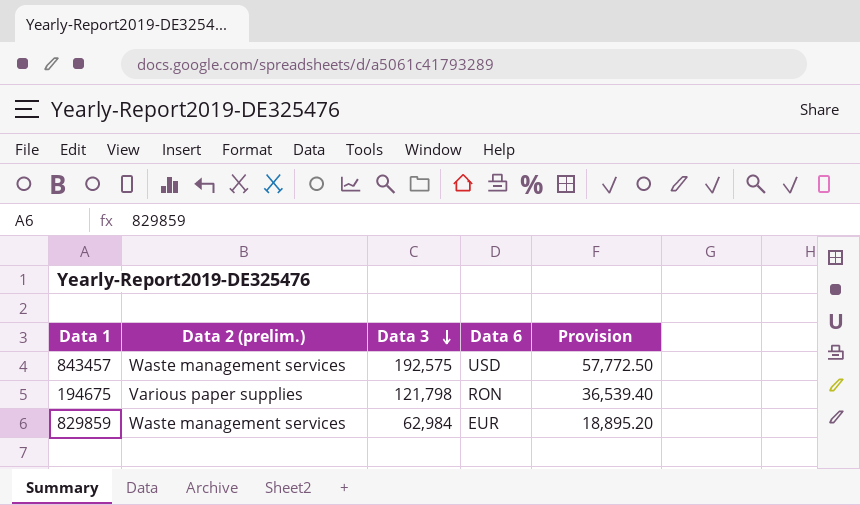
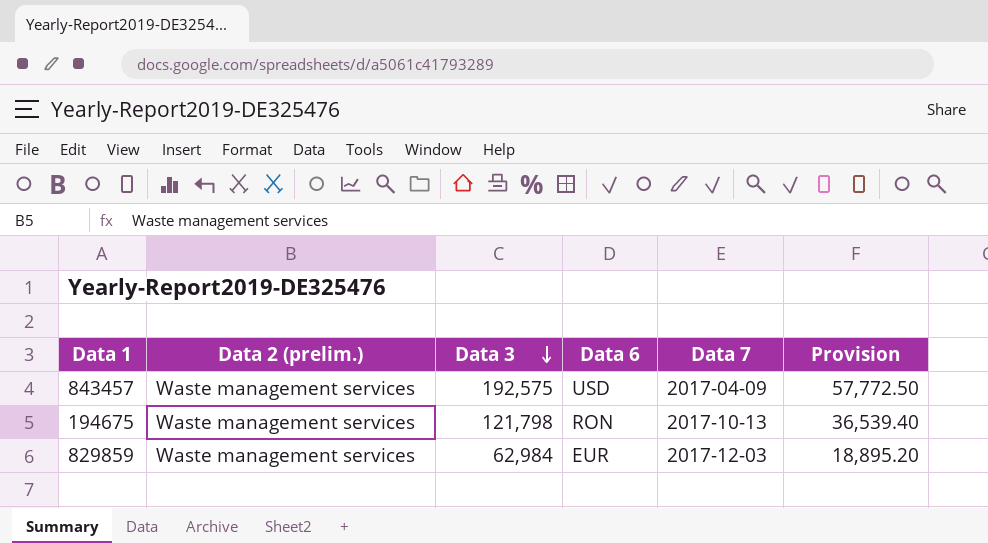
column Data 7 | position: none -> 5
194675 | Data 2 (prelim.): Various paper supplies -> Waste management services

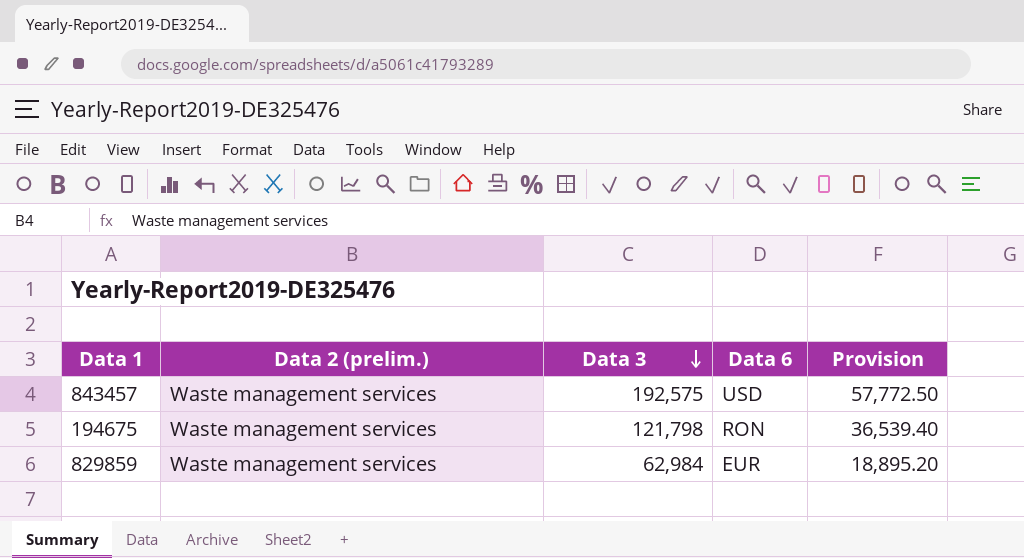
column Data 7 | position: 5 -> none

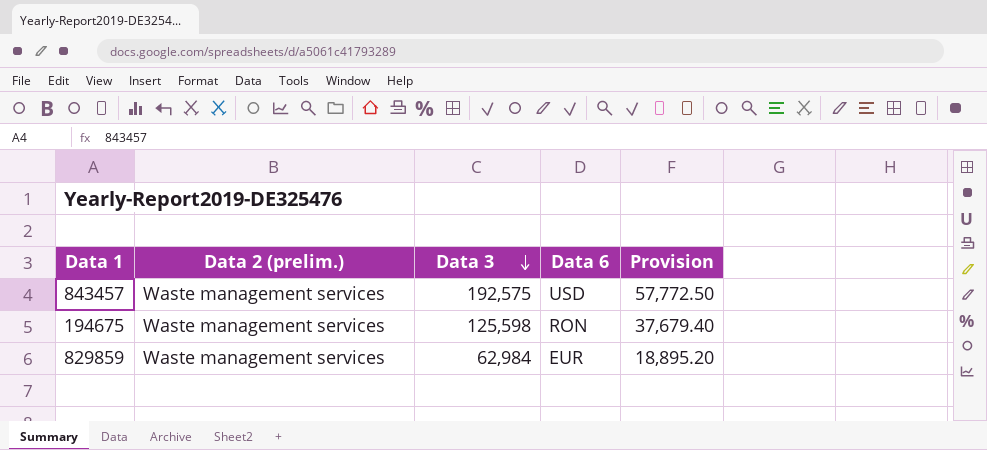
194675 | Data 3: 121,798 -> 125,598
194675 | Provision: 36,539.40 -> 37,679.40

